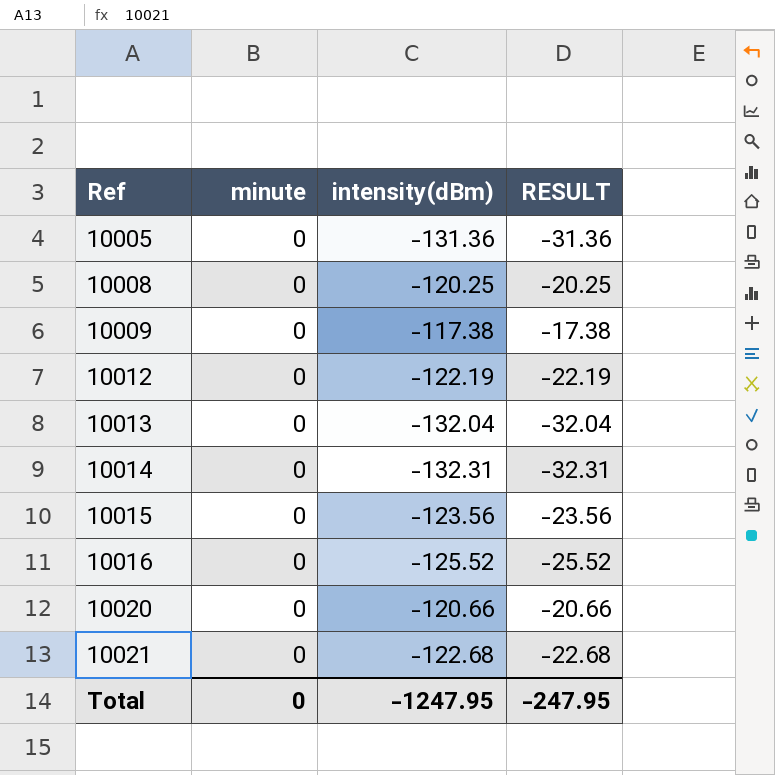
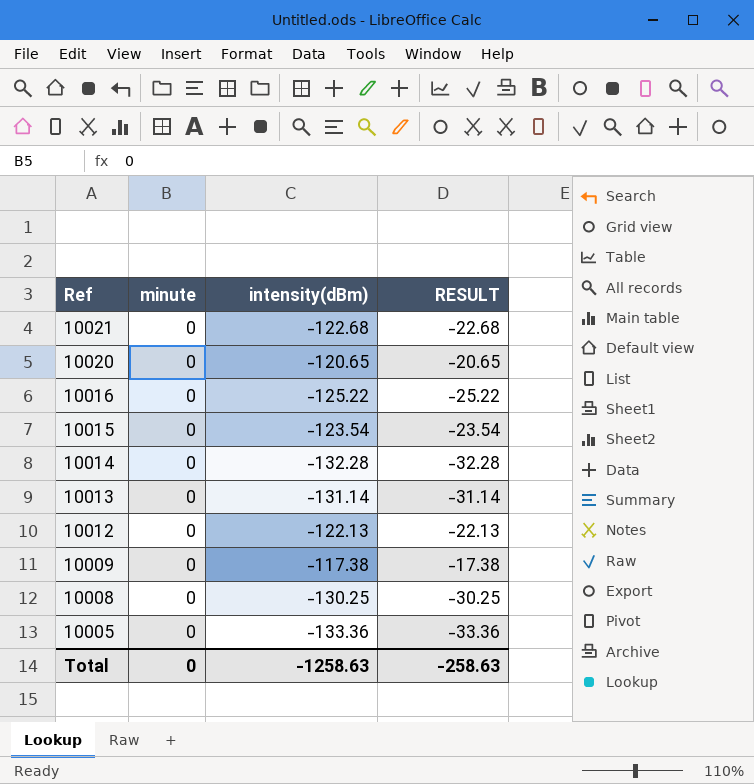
row order: Ref ascending -> Ref descending
10020 | intensity(dBm): -120.66 -> -120.65
10020 | RESULT: -20.66 -> -20.65
10016 | intensity(dBm): -125.52 -> -125.22
10016 | RESULT: -25.52 -> -25.22
10015 | intensity(dBm): -123.56 -> -123.54
10015 | RESULT: -23.56 -> -23.54
10014 | intensity(dBm): -132.31 -> -132.28
10014 | RESULT: -32.31 -> -32.28
10013 | intensity(dBm): -132.04 -> -131.14
10013 | RESULT: -32.04 -> -31.14
10012 | intensity(dBm): -122.19 -> -122.13
10012 | RESULT: -22.19 -> -22.13
10008 | intensity(dBm): -120.25 -> -130.25
10008 | RESULT: -20.25 -> -30.25
10005 | intensity(dBm): -131.36 -> -133.36
10005 | RESULT: -31.36 -> -33.36
Total | intensity(dBm): -1247.95 -> -1258.63
Total | RESULT: -247.95 -> -258.63

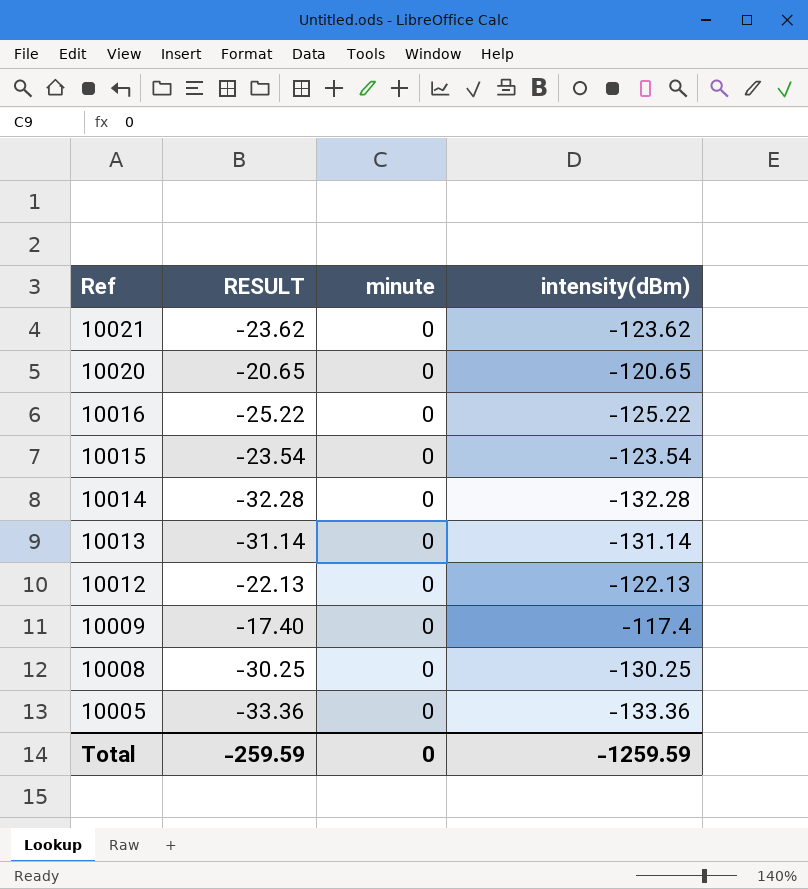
column RESULT | position: 4 -> 2
10021 | RESULT: -22.68 -> -23.62
10021 | intensity(dBm): -122.68 -> -123.62
10009 | RESULT: -17.38 -> -17.40
10009 | intensity(dBm): -117.38 -> -117.4
Total | RESULT: -258.63 -> -259.59
Total | intensity(dBm): -1258.63 -> -1259.59

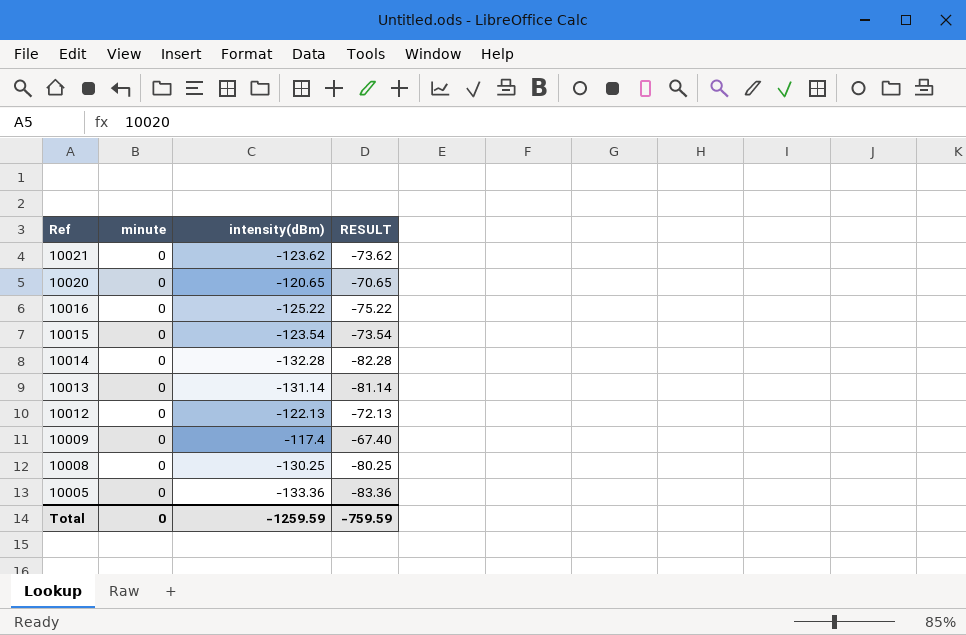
column RESULT | formula: [intensity(dBm)] + 100 -> [intensity(dBm)] + 50
column RESULT | position: 2 -> 4
Total | RESULT: -259.59 -> -759.59

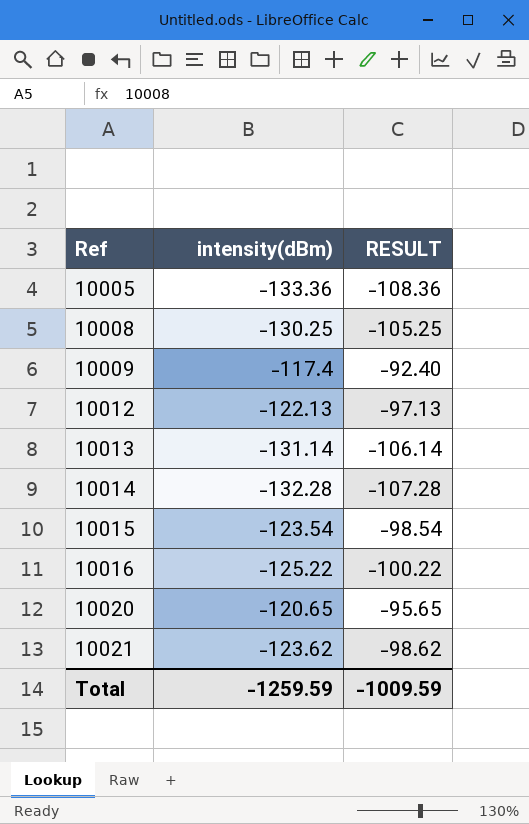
row order: Ref descending -> Ref ascending
column minute | position: 2 -> none
column RESULT | formula: [intensity(dBm)] + 50 -> [intensity(dBm)] + 25
Total | RESULT: -759.59 -> -1009.59

